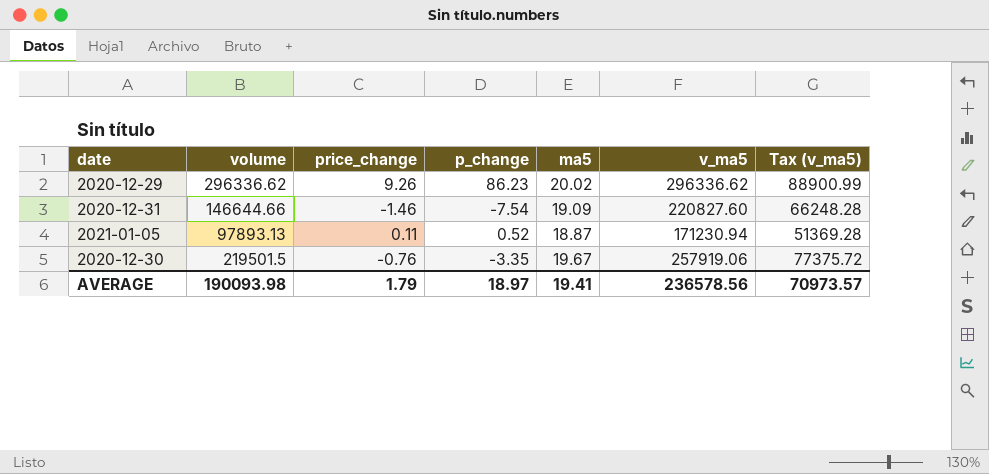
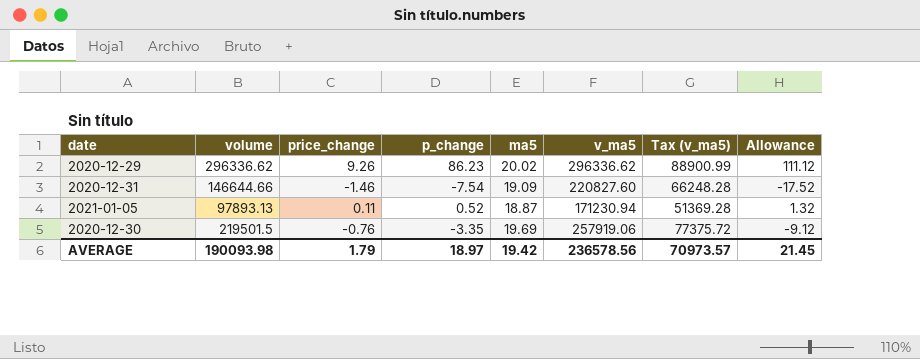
column Allowance | formula: none -> [price_change] * 12
2020-12-30 | ma5: 19.67 -> 19.69
AVERAGE | ma5: 19.41 -> 19.42

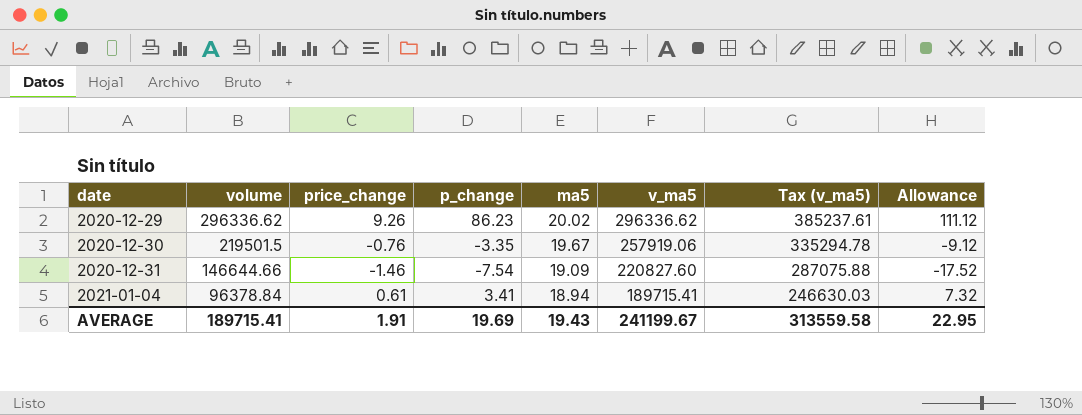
row order: none -> date ascending
column Tax (v_ma5) | formula: [v_ma5] * 0.3 -> [v_ma5] * 1.3
row 2021-01-05: 97893.13 | 0.11 | 0.52 | 18.87 | 171230.94 | 51369.28 | 1.32 -> none
2020-12-30 | ma5: 19.69 -> 19.67
row 2021-01-04: none -> 96378.84 | 0.61 | 3.41 | 18.94 | 189715.41 | 246630.03 | 7.32
AVERAGE | volume: 190093.98 -> 189715.41
AVERAGE | price_change: 1.79 -> 1.91
AVERAGE | p_change: 18.97 -> 19.69
AVERAGE | ma5: 19.42 -> 19.43
AVERAGE | v_ma5: 236578.56 -> 241199.67
AVERAGE | Tax (v_ma5): 70973.57 -> 313559.58
AVERAGE | Allowance: 21.45 -> 22.95

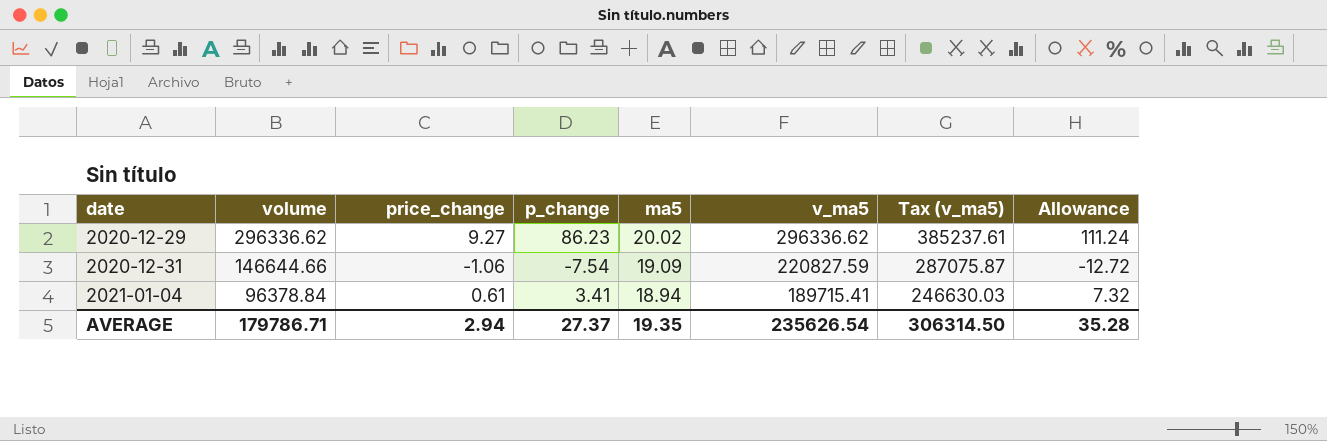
row 2020-12-30: 219501.5 | -0.76 | -3.35 | 19.67 | 257919.06 | 335294.78 | -9.12 -> none
2020-12-29 | price_change: 9.26 -> 9.27
2020-12-29 | Allowance: 111.12 -> 111.24
2020-12-31 | price_change: -1.46 -> -1.06
2020-12-31 | v_ma5: 220827.60 -> 220827.59
2020-12-31 | Tax (v_ma5): 287075.88 -> 287075.87
2020-12-31 | Allowance: -17.52 -> -12.72
AVERAGE | volume: 189715.41 -> 179786.71
AVERAGE | price_change: 1.91 -> 2.94
AVERAGE | p_change: 19.69 -> 27.37
AVERAGE | ma5: 19.43 -> 19.35
AVERAGE | v_ma5: 241199.67 -> 235626.54
AVERAGE | Tax (v_ma5): 313559.58 -> 306314.50
AVERAGE | Allowance: 22.95 -> 35.28

